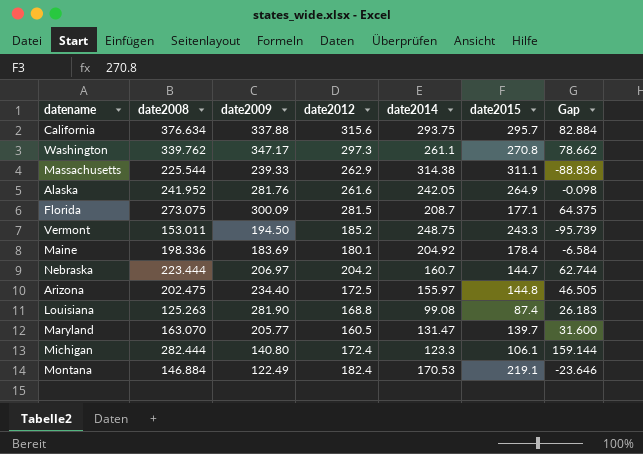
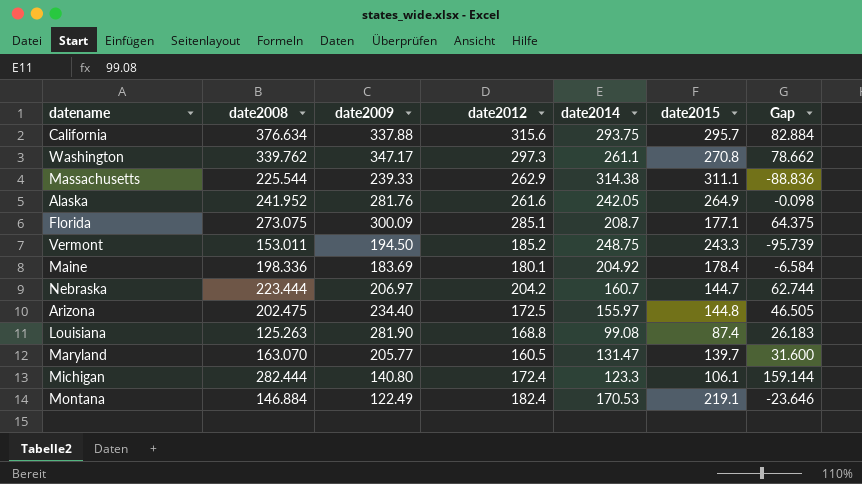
Florida | date2012: 281.5 -> 285.1

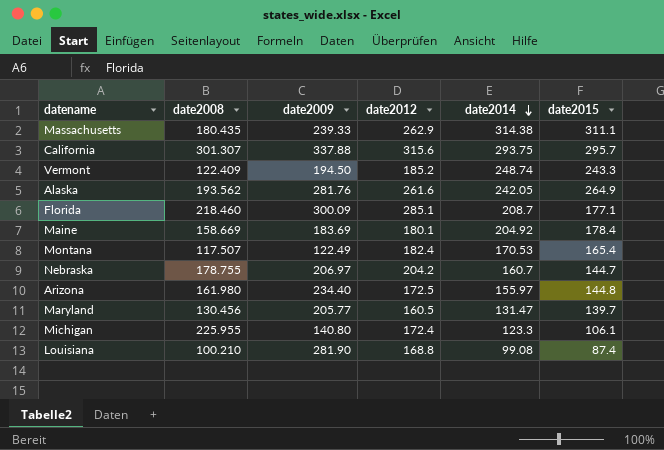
row order: none -> date2014 descending
column Gap | formula: [date2008] - [date2014] -> none
row Washington: 339.762 | 347.17 | 297.3 | 261.1 | 270.8 | 78.662 -> none
Massachusetts | date2008: 225.544 -> 180.435
California | date2008: 376.634 -> 301.307
Vermont | date2008: 153.011 -> 122.409
Vermont | date2014: 248.75 -> 248.74
Alaska | date2008: 241.952 -> 193.562
Florida | date2008: 273.075 -> 218.460
Maine | date2008: 198.336 -> 158.669
Montana | date2008: 146.884 -> 117.507
Montana | date2015: 219.1 -> 165.4
Nebraska | date2008: 223.444 -> 178.755
Arizona | date2008: 202.475 -> 161.980
Maryland | date2008: 163.070 -> 130.456
Michigan | date2008: 282.444 -> 225.955
Louisiana | date2008: 125.263 -> 100.210

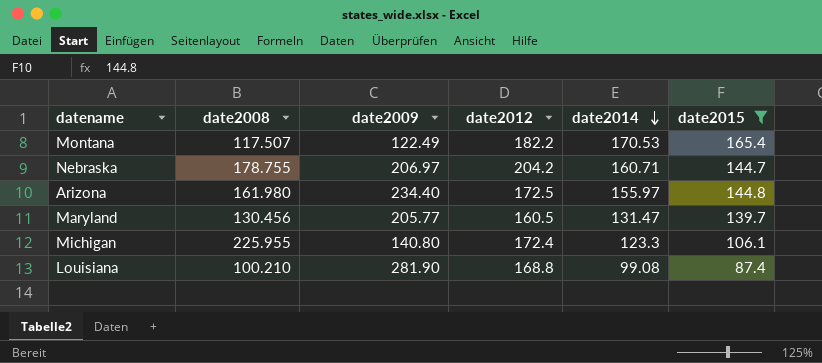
filter: none -> date2015 <= 165.4
Montana | date2012: 182.4 -> 182.2
Nebraska | date2014: 160.7 -> 160.71

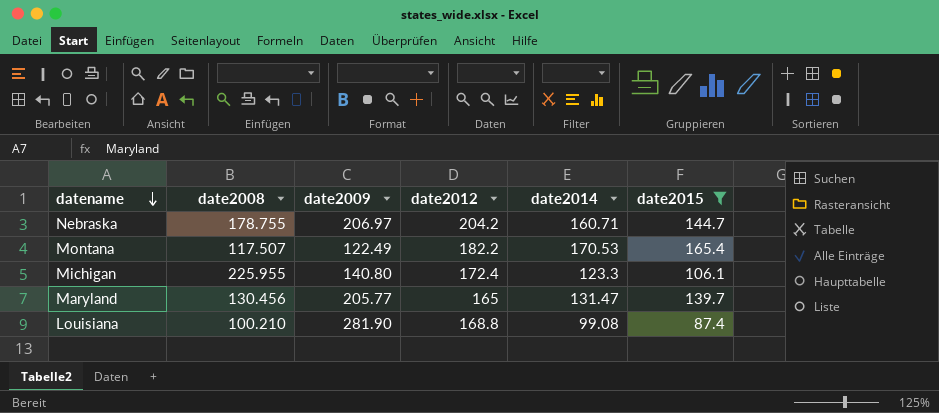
row order: date2014 descending -> datename descending
row Arizona: 161.980 | 234.40 | 172.5 | 155.97 | 144.8 -> none
Maryland | date2012: 160.5 -> 165

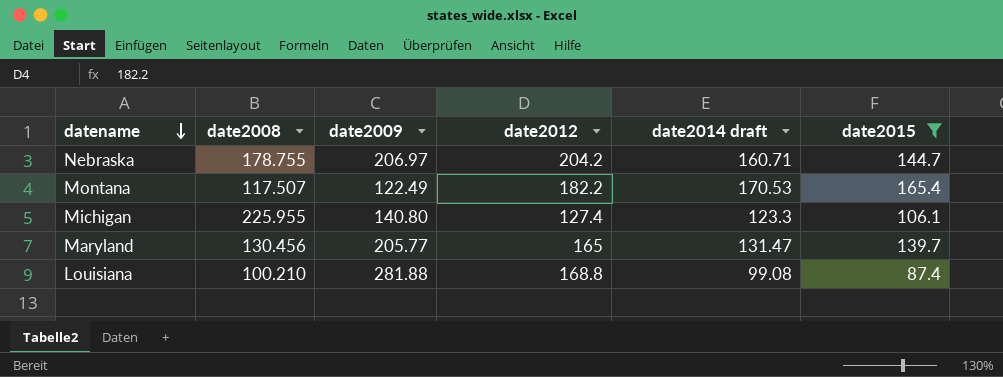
column name: date2014 -> date2014 draft
Michigan | date2012: 172.4 -> 127.4
Louisiana | date2009: 281.90 -> 281.88

